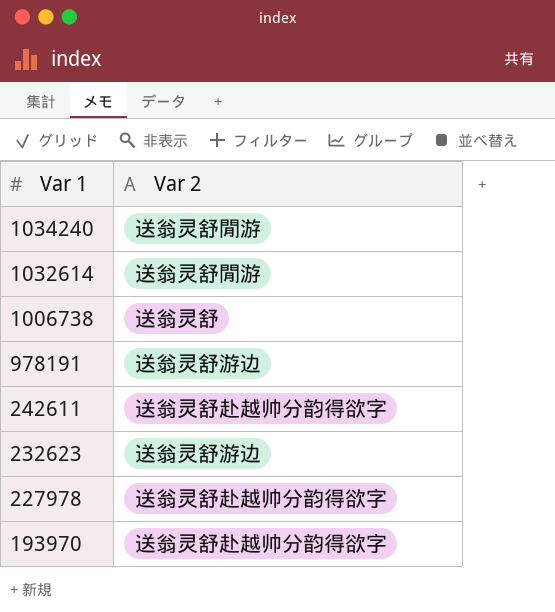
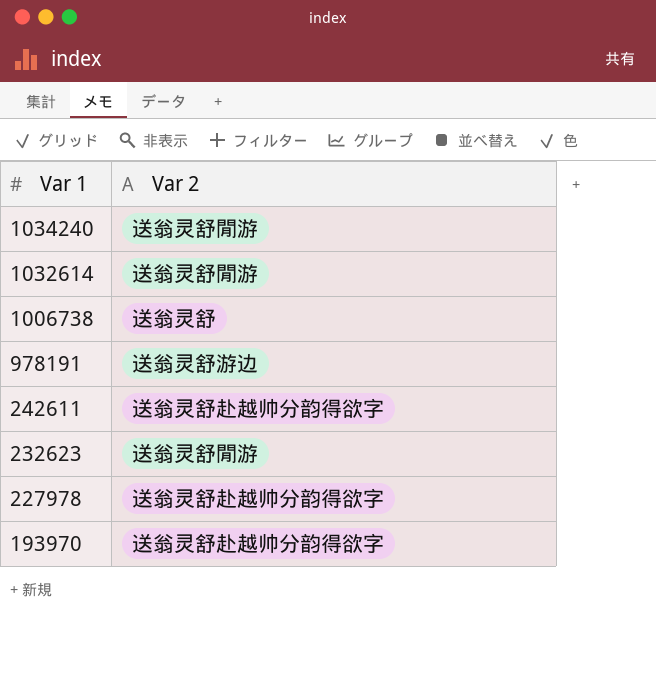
232623 | Var 2: 送翁灵舒游边 -> 送翁灵舒閒游

